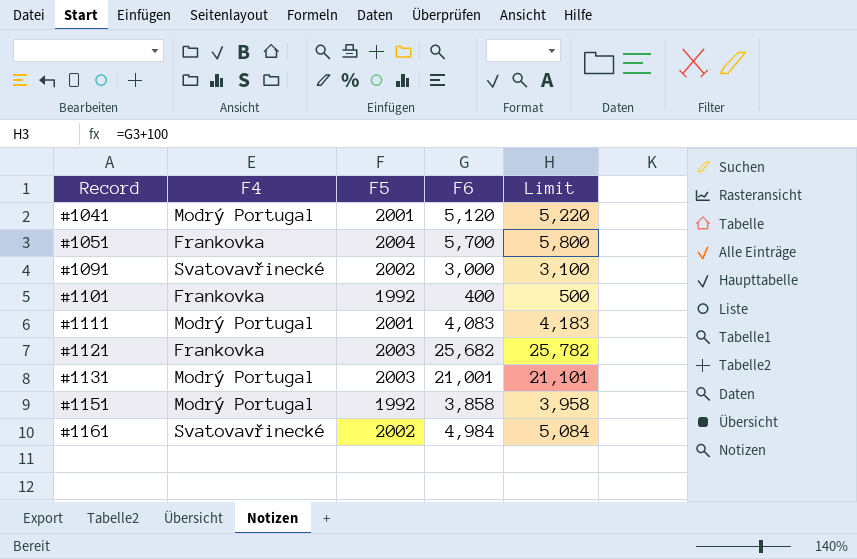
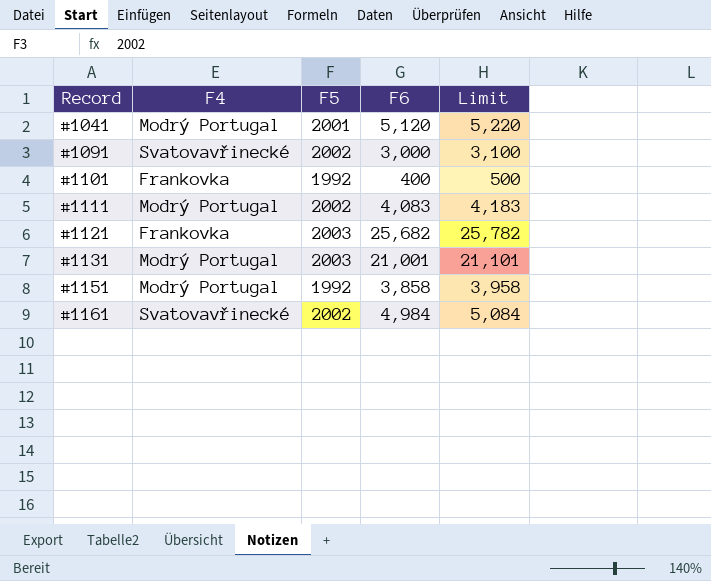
row #1051: Frankovka | 2004 | 5,700 | 5,800 -> none
#1111 | F5: 2001 -> 2002

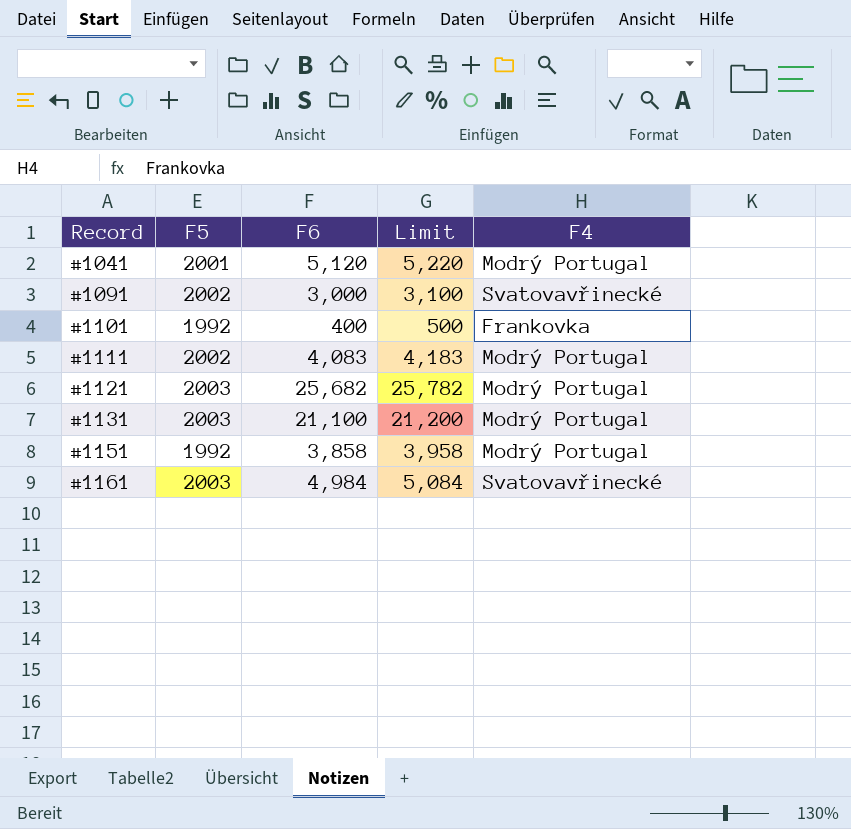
column F4 | position: 2 -> 5
#1121 | F4: Frankovka -> Modrý Portugal
#1131 | F6: 21,001 -> 21,100
#1131 | Limit: 21,101 -> 21,200
#1161 | F5: 2002 -> 2003

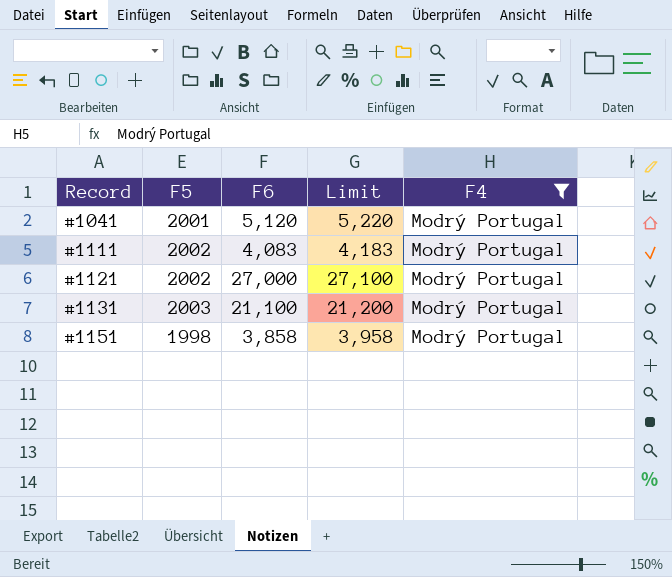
filter: none -> F4 = Modrý Portugal
#1121 | F5: 2003 -> 2002
#1121 | F6: 25,682 -> 27,000
#1121 | Limit: 25,782 -> 27,100
#1151 | F5: 1992 -> 1998

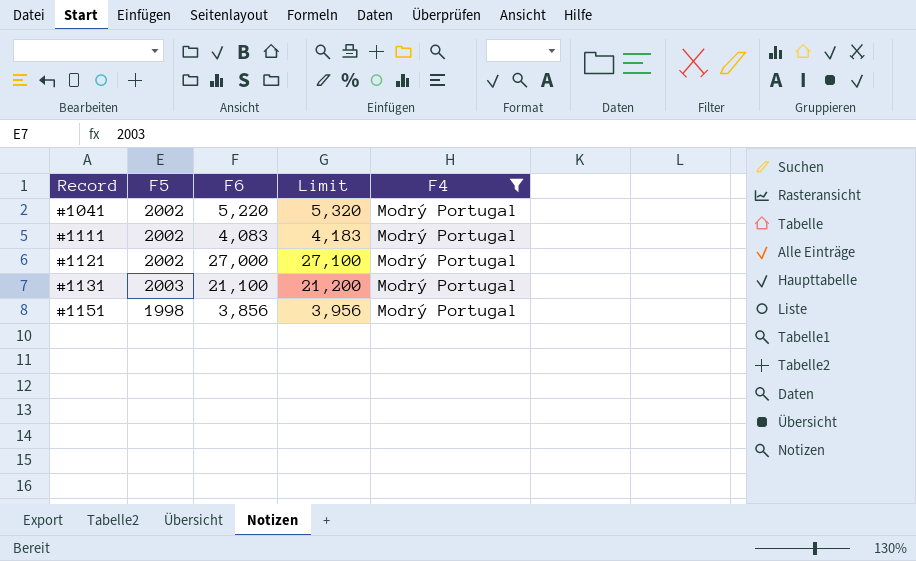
#1041 | F5: 2001 -> 2002
#1041 | F6: 5,120 -> 5,220
#1041 | Limit: 5,220 -> 5,320
#1151 | F6: 3,858 -> 3,856
#1151 | Limit: 3,958 -> 3,956

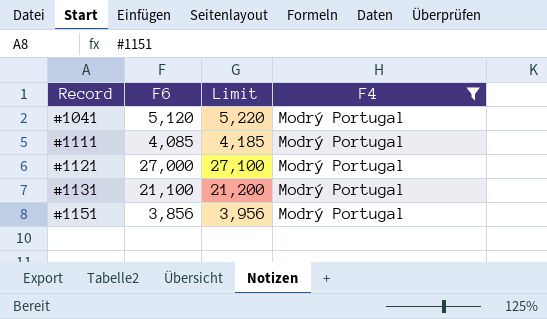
column F5 | position: 2 -> none
#1041 | F6: 5,220 -> 5,120
#1041 | Limit: 5,320 -> 5,220
#1111 | F6: 4,083 -> 4,085
#1111 | Limit: 4,183 -> 4,185

